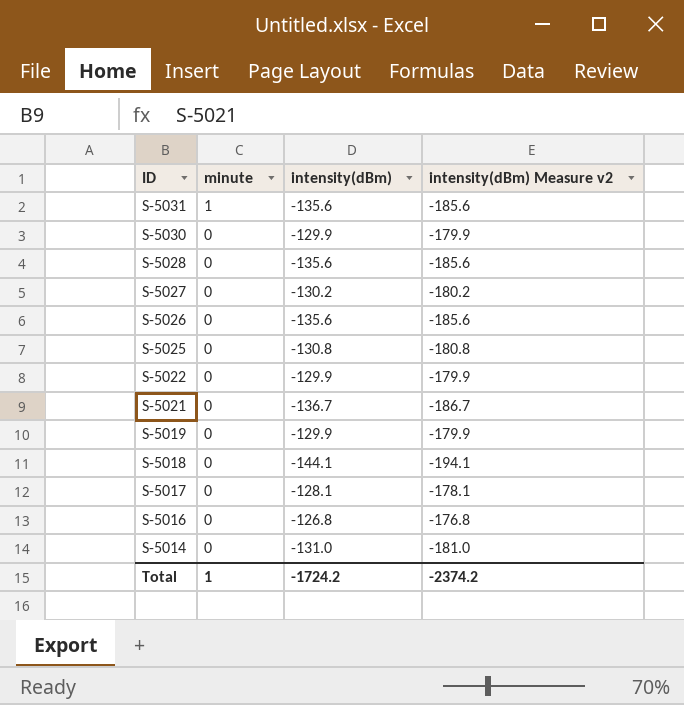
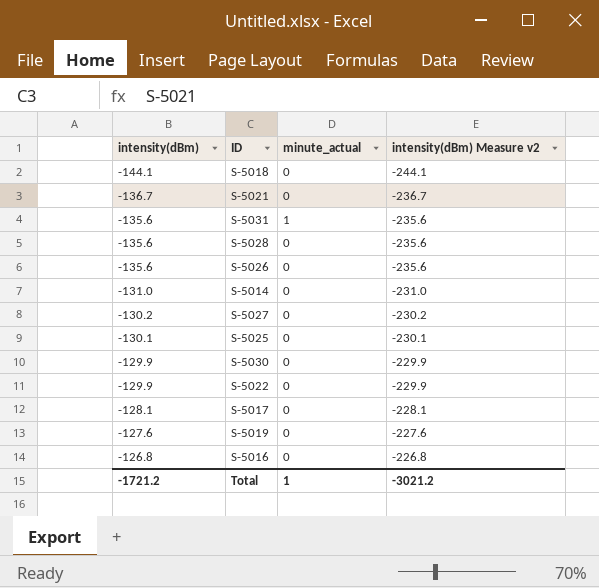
row order: ID descending -> intensity(dBm) ascending
column intensity(dBm) | position: 3 -> 1
column name: minute -> minute_actual
column intensity(dBm) Measure v2 | formula: [intensity(dBm)] - 50 -> [intensity(dBm)] - 100
S-5025 | intensity(dBm): -130.8 -> -130.1
S-5019 | intensity(dBm): -129.9 -> -127.6
Total | intensity(dBm): -1724.2 -> -1721.2
Total | intensity(dBm) Measure v2: -2374.2 -> -3021.2

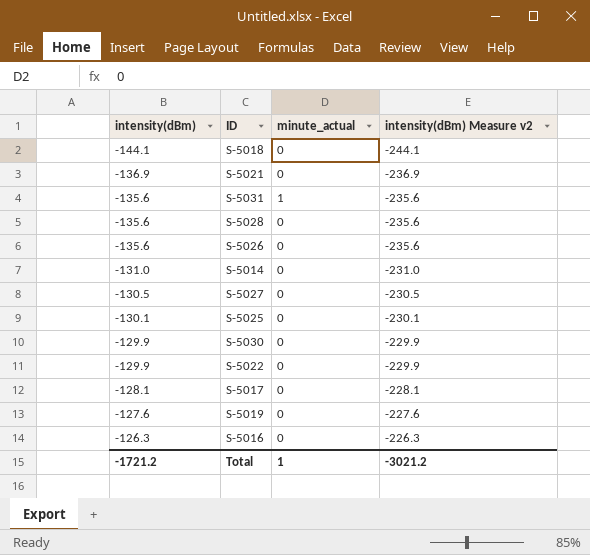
S-5021 | intensity(dBm): -136.7 -> -136.9
S-5021 | intensity(dBm) Measure v2: -236.7 -> -236.9
S-5027 | intensity(dBm): -130.2 -> -130.5
S-5027 | intensity(dBm) Measure v2: -230.2 -> -230.5
S-5016 | intensity(dBm): -126.8 -> -126.3
S-5016 | intensity(dBm) Measure v2: -226.8 -> -226.3

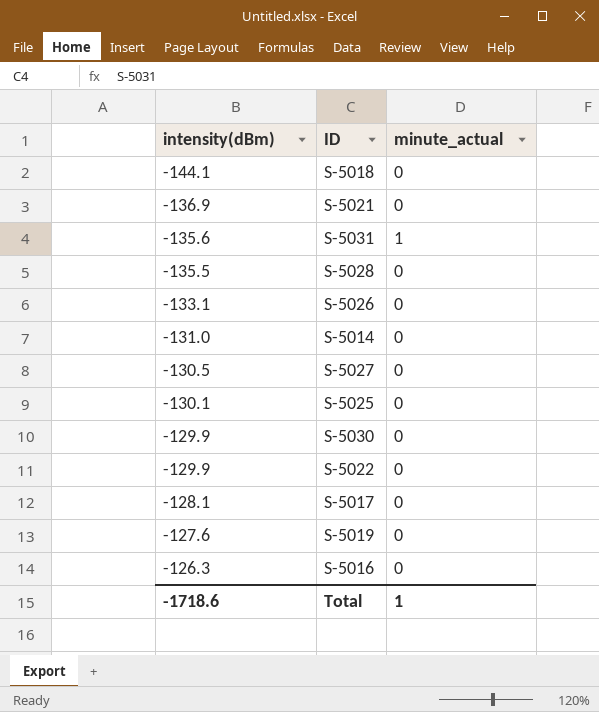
column intensity(dBm) Measure v2 | formula: [intensity(dBm)] - 100 -> none
S-5028 | intensity(dBm): -135.6 -> -135.5
S-5026 | intensity(dBm): -135.6 -> -133.1
Total | intensity(dBm): -1721.2 -> -1718.6

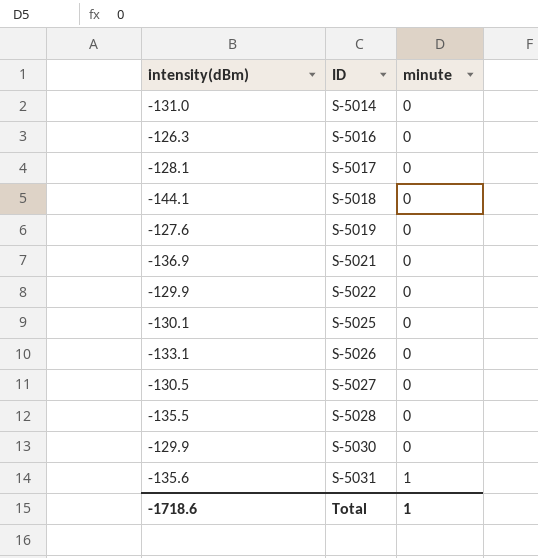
row order: intensity(dBm) ascending -> ID ascending
column name: minute_actual -> minute

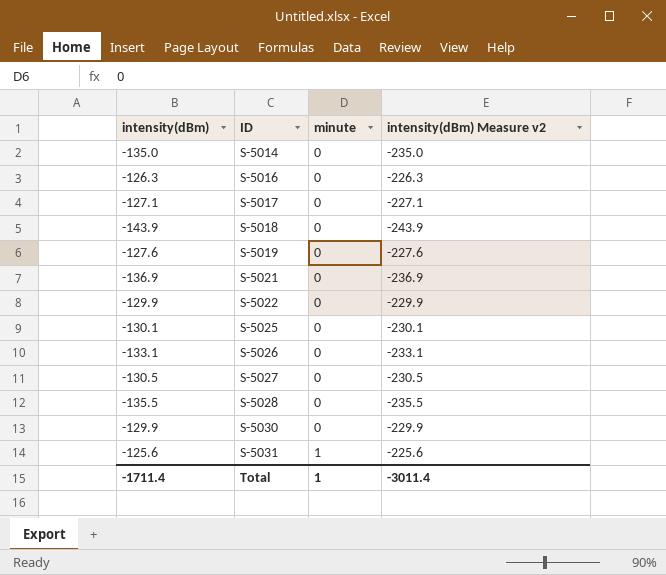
column intensity(dBm) Measure v2 | formula: none -> [intensity(dBm)] - 100
S-5014 | intensity(dBm): -131.0 -> -135.0
S-5017 | intensity(dBm): -128.1 -> -127.1
S-5018 | intensity(dBm): -144.1 -> -143.9
S-5031 | intensity(dBm): -135.6 -> -125.6
Total | intensity(dBm): -1718.6 -> -1711.4

